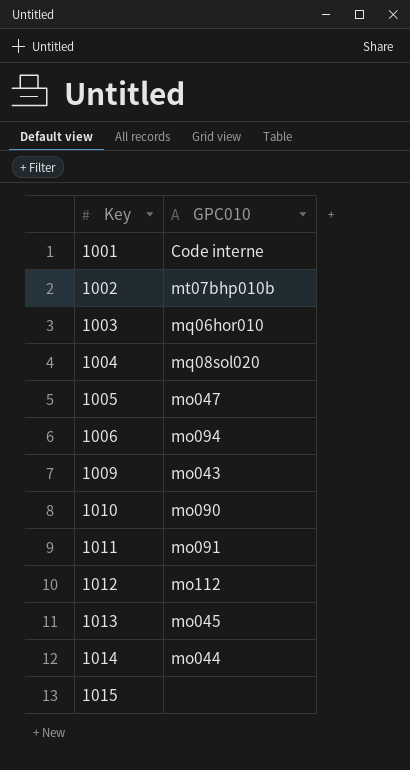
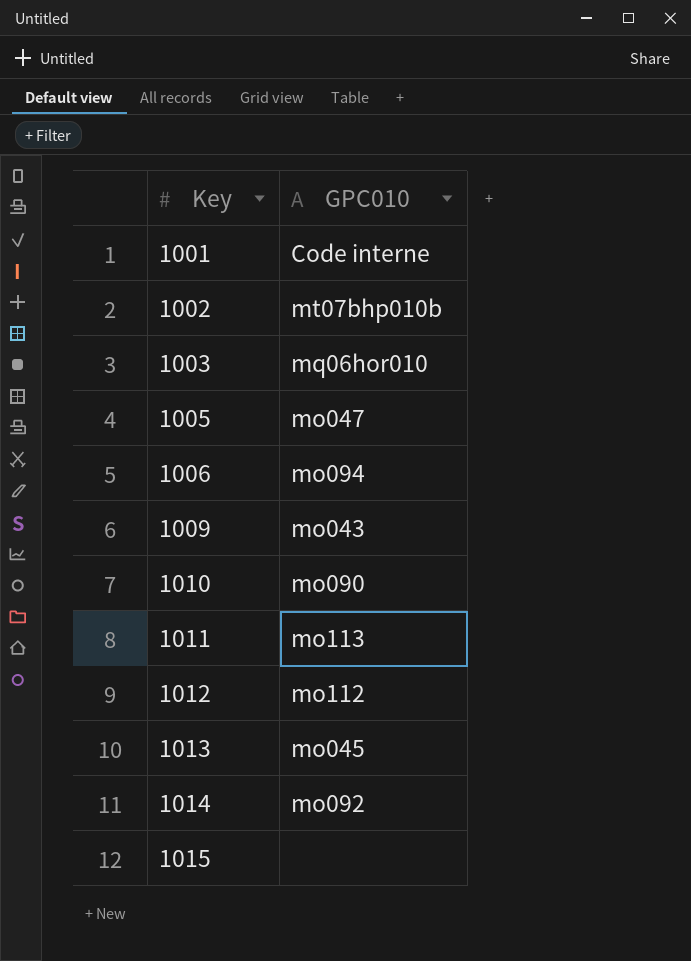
row 1004: mq08sol020 -> none
1011 | GPC010: mo091 -> mo113
1014 | GPC010: mo044 -> mo092

